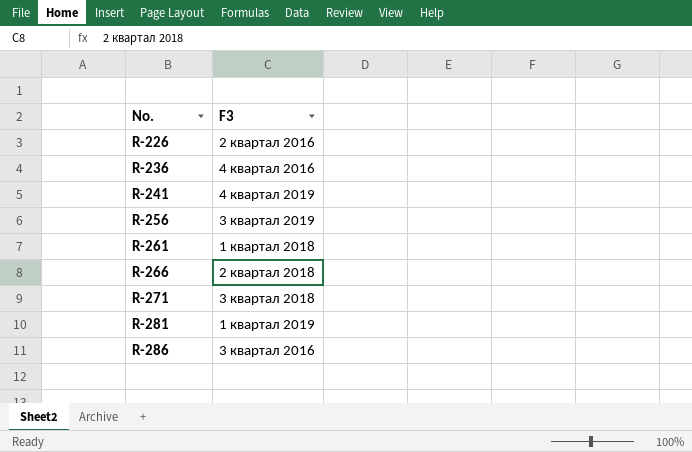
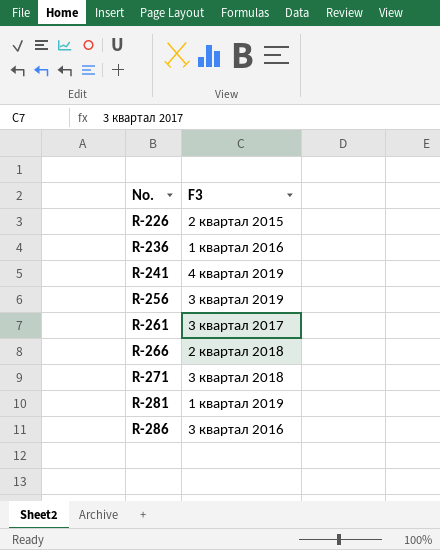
R-226 | F3: 2 квартал 2016 -> 2 квартал 2015
R-236 | F3: 4 квартал 2016 -> 1 квартал 2016
R-261 | F3: 1 квартал 2018 -> 3 квартал 2017

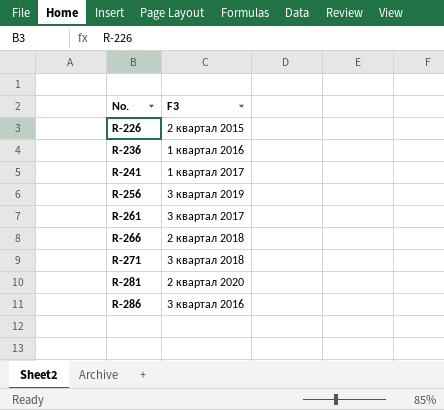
R-241 | F3: 4 квартал 2019 -> 1 квартал 2017
R-281 | F3: 1 квартал 2019 -> 2 квартал 2020

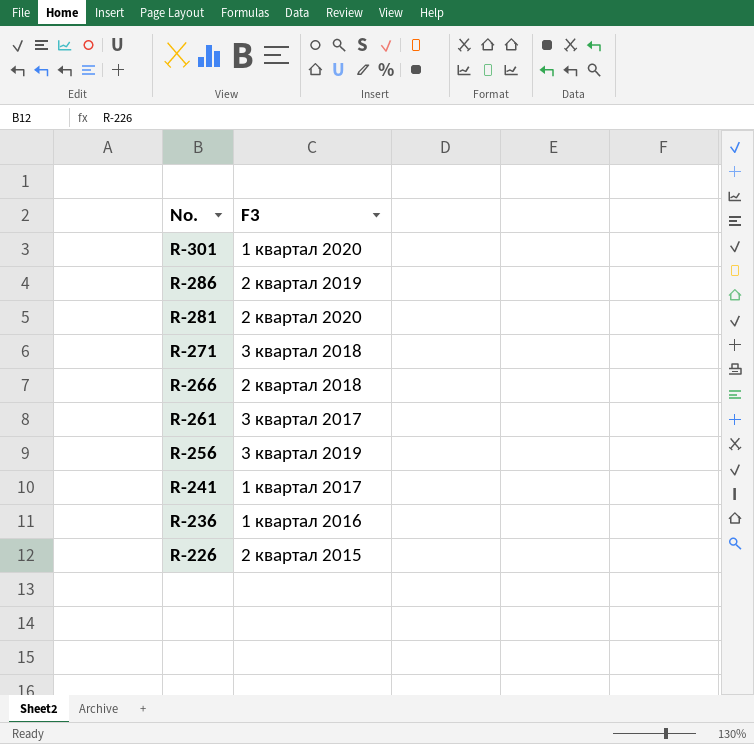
row order: No. ascending -> No. descending
row R-301: none -> 1 квартал 2020
R-286 | F3: 3 квартал 2016 -> 2 квартал 2019

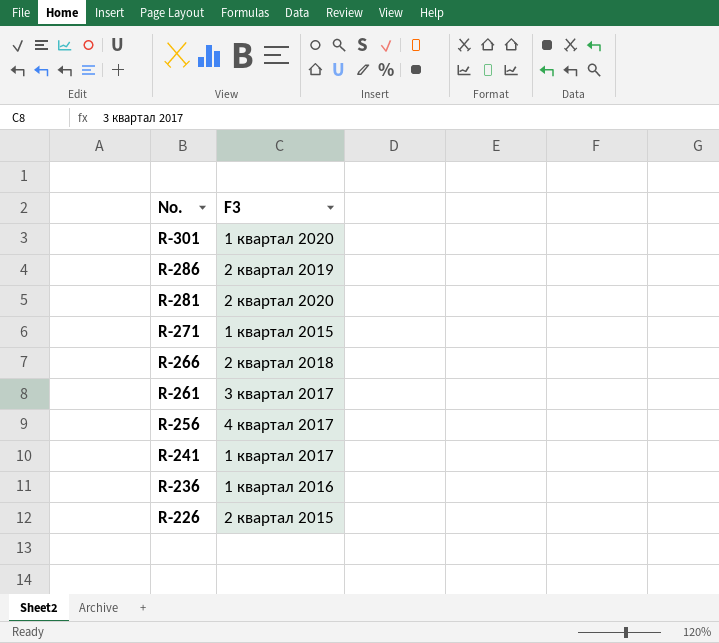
R-271 | F3: 3 квартал 2018 -> 1 квартал 2015
R-256 | F3: 3 квартал 2019 -> 4 квартал 2017

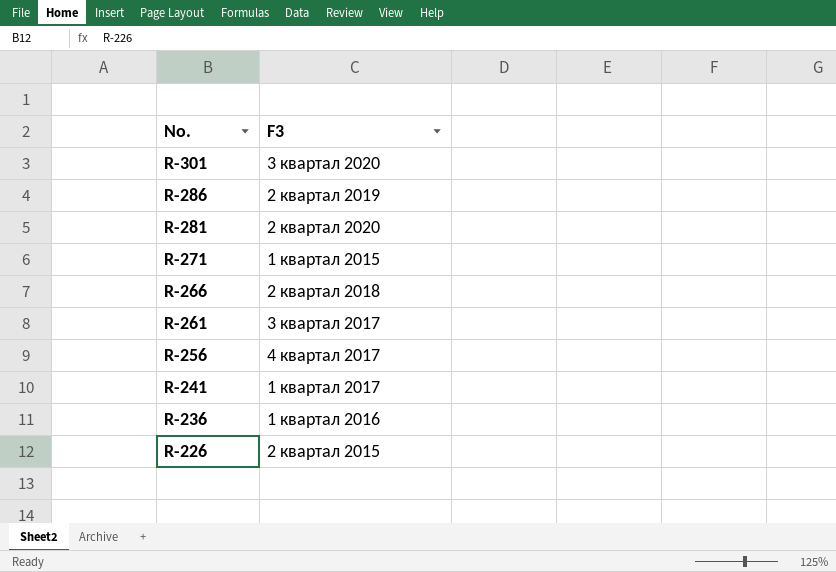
R-301 | F3: 1 квартал 2020 -> 3 квартал 2020

